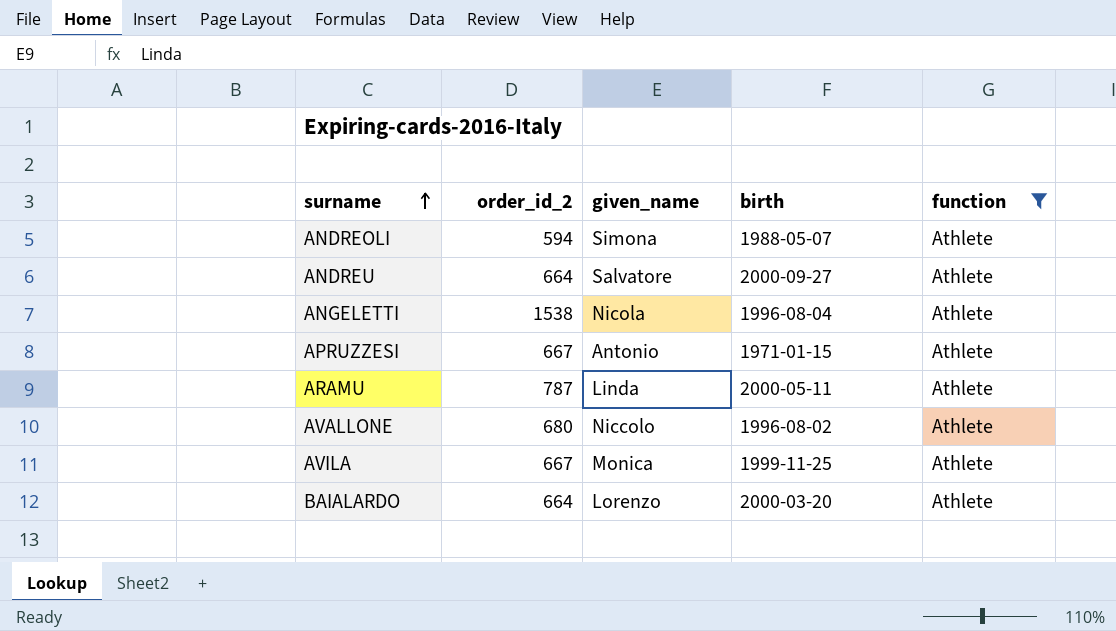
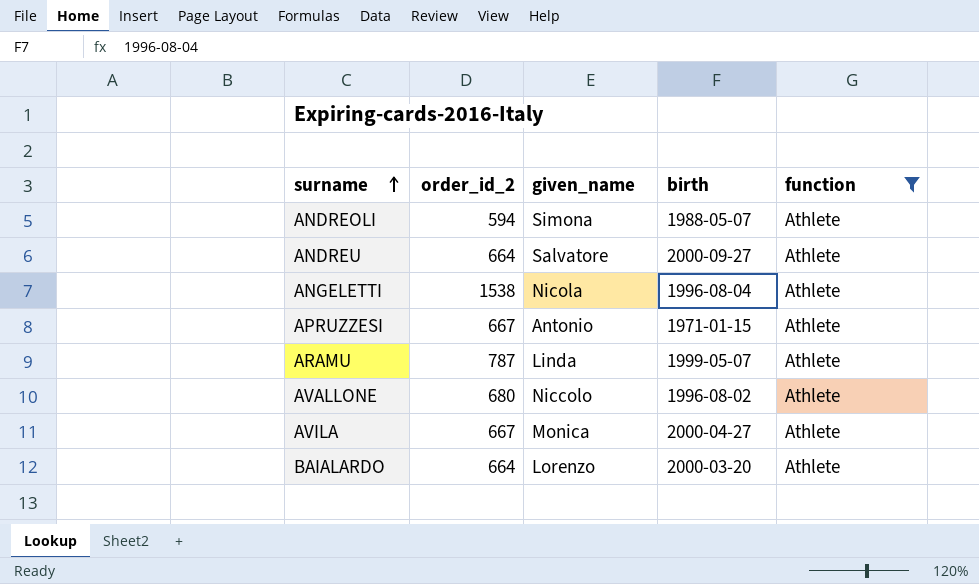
ARAMU | birth: 2000-05-11 -> 1999-05-07
AVILA | birth: 1999-11-25 -> 2000-04-27

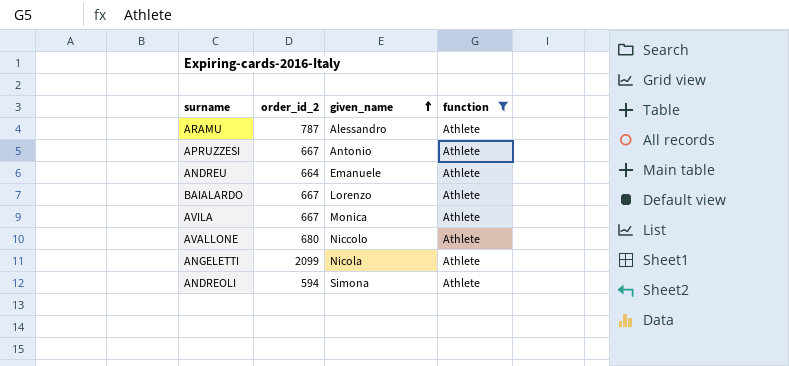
row order: surname ascending -> given_name ascending
column birth | position: 4 -> none
ARAMU | given_name: Linda -> Alessandro
ANDREU | given_name: Salvatore -> Emanuele
BAIALARDO | order_id_2: 664 -> 667
ANGELETTI | order_id_2: 1538 -> 2099

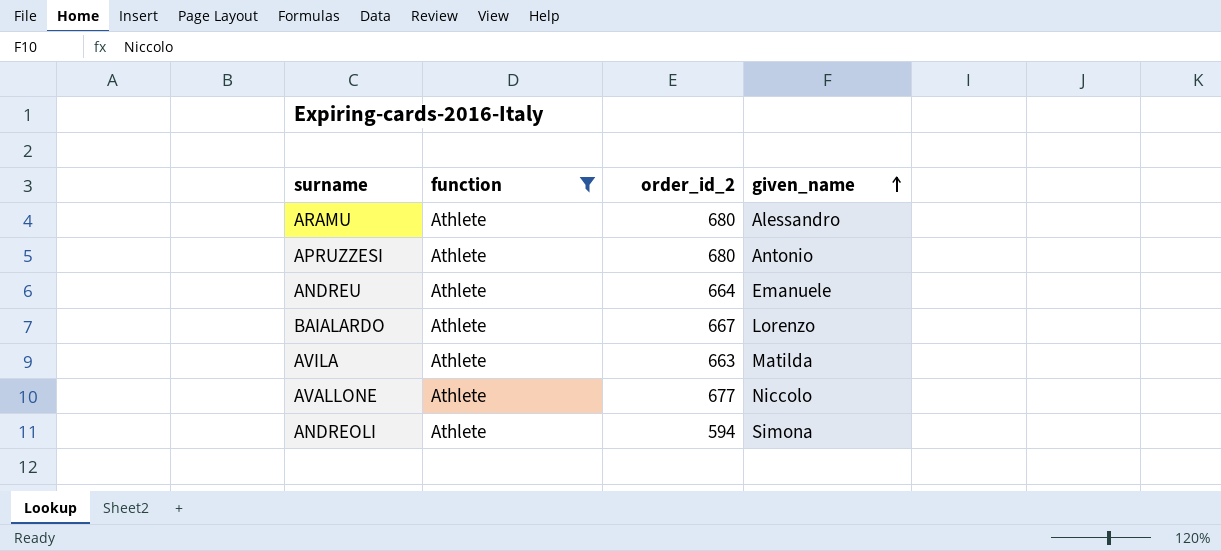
column function | position: 4 -> 2
row ANGELETTI: 2099 | Nicola | Athlete -> none
ARAMU | order_id_2: 787 -> 680
APRUZZESI | order_id_2: 667 -> 680
AVILA | order_id_2: 667 -> 663
AVILA | given_name: Monica -> Matilda
AVALLONE | order_id_2: 680 -> 677

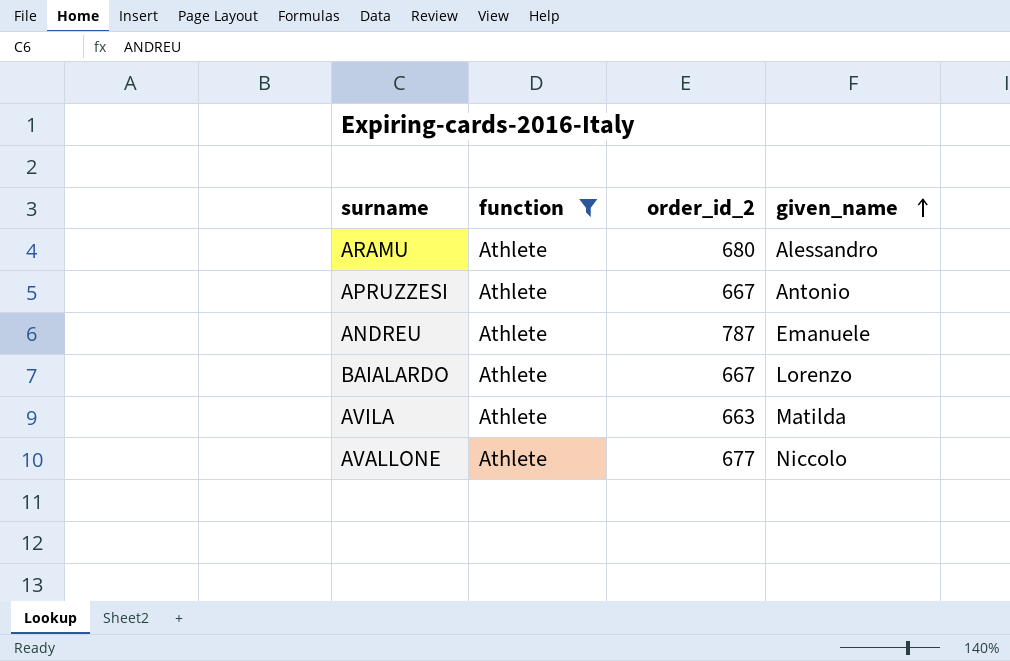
row ANDREOLI: Athlete | 594 | Simona -> none
APRUZZESI | order_id_2: 680 -> 667
ANDREU | order_id_2: 664 -> 787

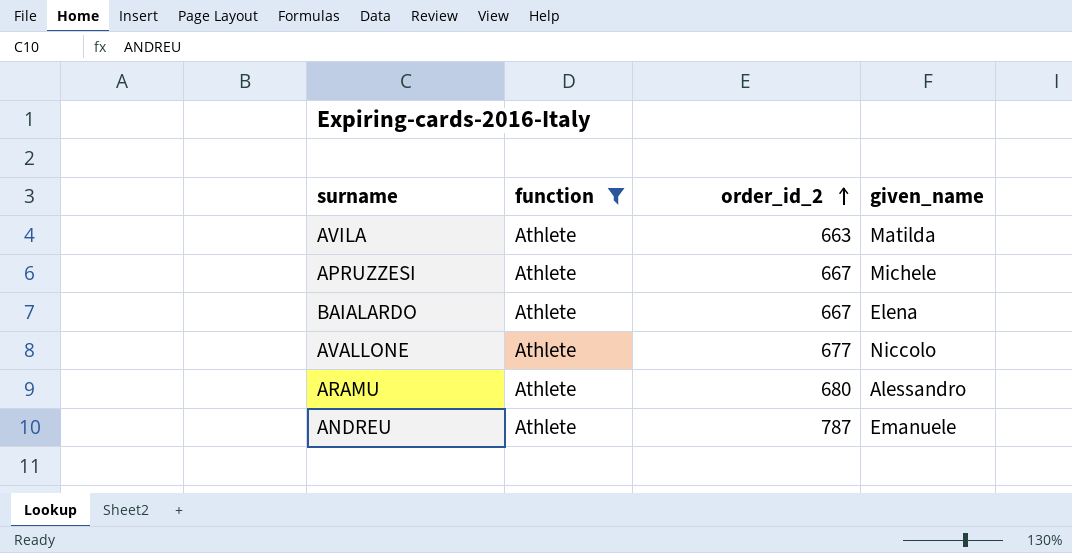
row order: given_name ascending -> order_id_2 ascending
APRUZZESI | given_name: Antonio -> Michele
BAIALARDO | given_name: Lorenzo -> Elena

